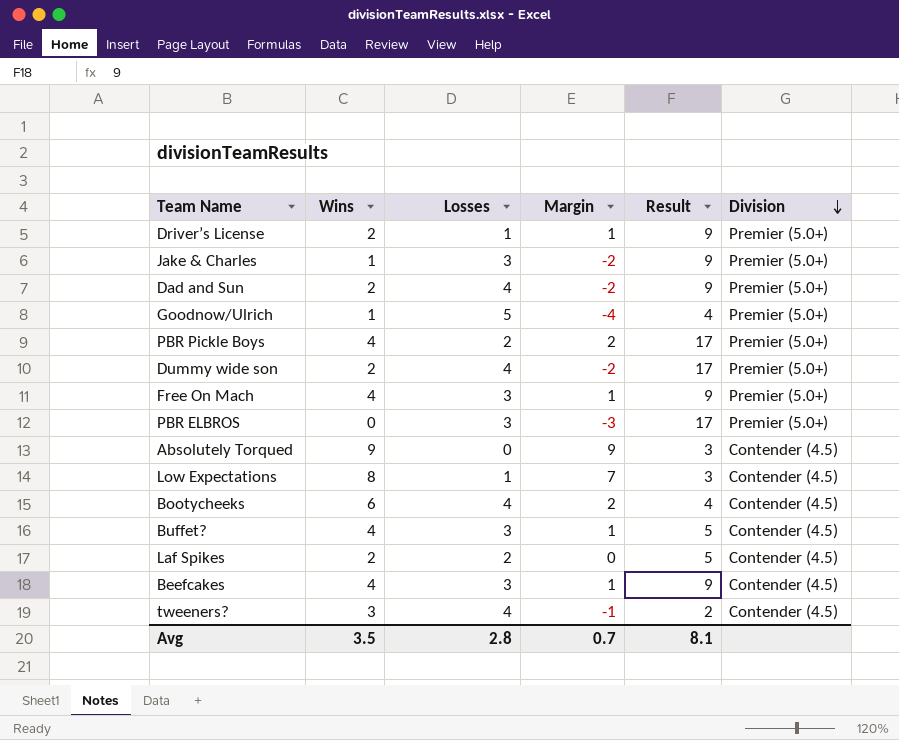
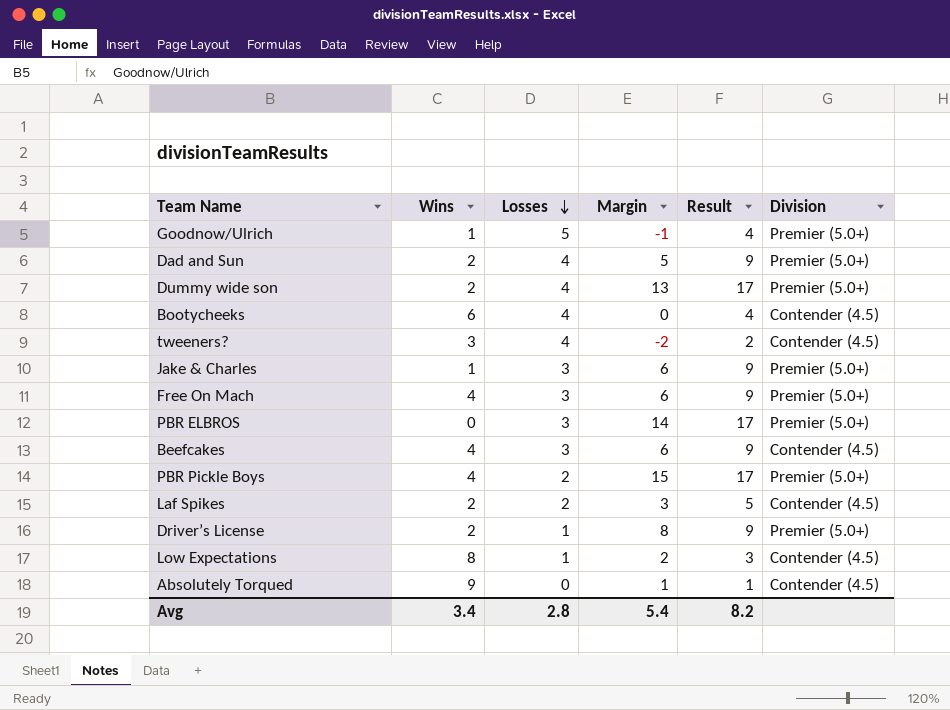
row order: Division descending -> Losses descending
column Margin | formula: [Wins] - [Losses] -> [Result] - [Losses]
row Buffet?: 4 | 3 | 1 | 5 | Contender (4.5) -> none
Absolutely Torqued | Result: 3 -> 1
Avg | Wins: 3.5 -> 3.4
Avg | Margin: 0.7 -> 5.4
Avg | Result: 8.1 -> 8.2

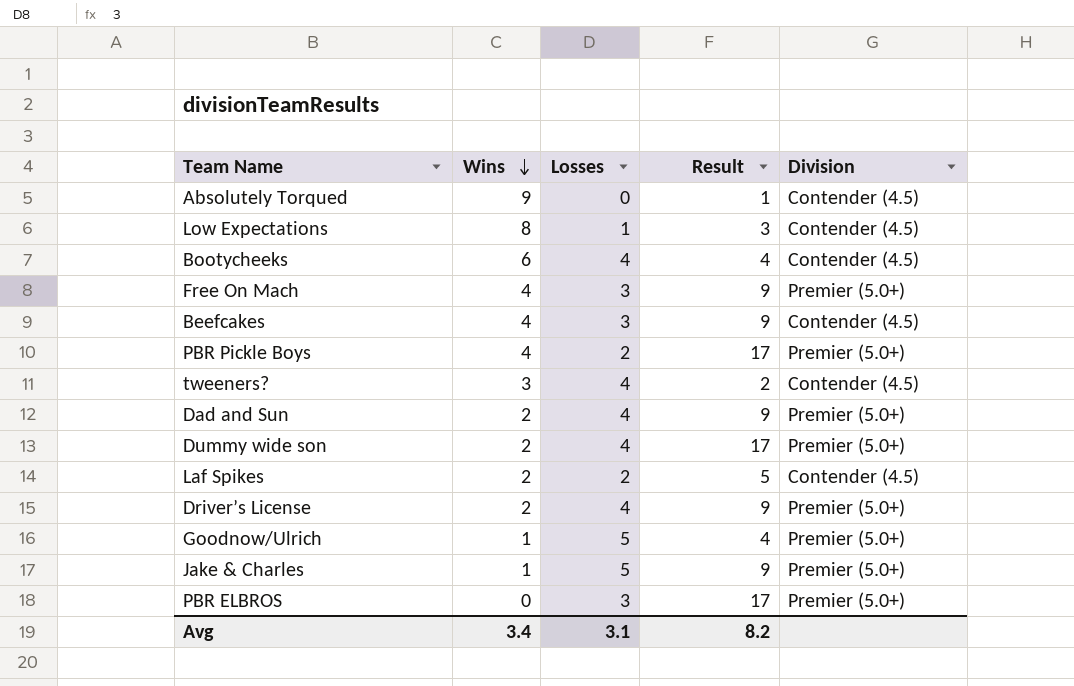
row order: Losses descending -> Wins descending
column Margin | formula: [Result] - [Losses] -> none
Driver’s License | Losses: 1 -> 4
Jake & Charles | Losses: 3 -> 5
Avg | Losses: 2.8 -> 3.1

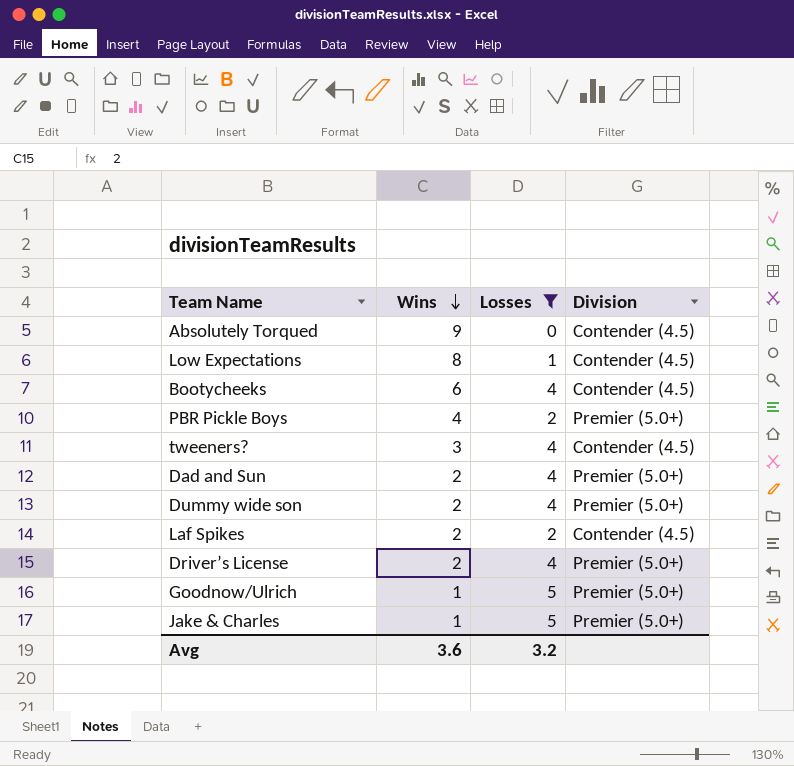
filter: none -> Losses != 3
column Result | position: 4 -> none
Avg | Wins: 3.4 -> 3.6
Avg | Losses: 3.1 -> 3.2

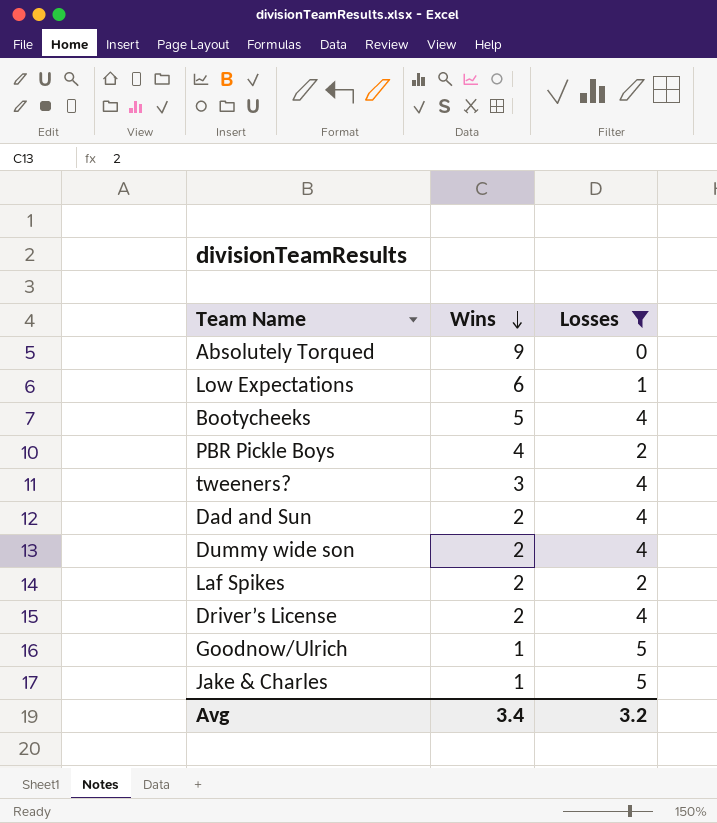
column Division | position: 4 -> none
Low Expectations | Wins: 8 -> 6
Bootycheeks | Wins: 6 -> 5
Avg | Wins: 3.6 -> 3.4

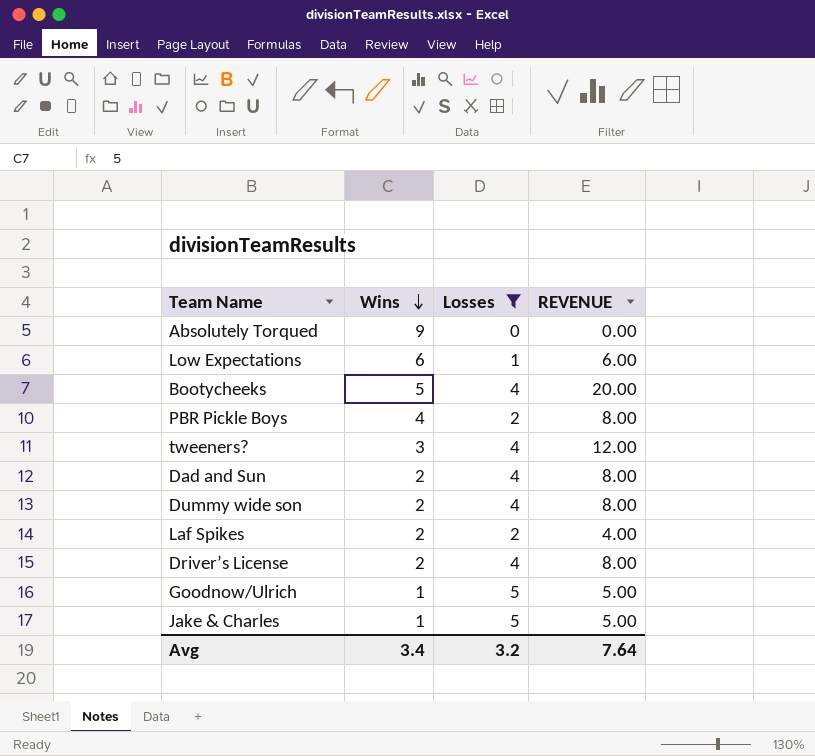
column REVENUE | formula: none -> [Wins] * [Losses]

